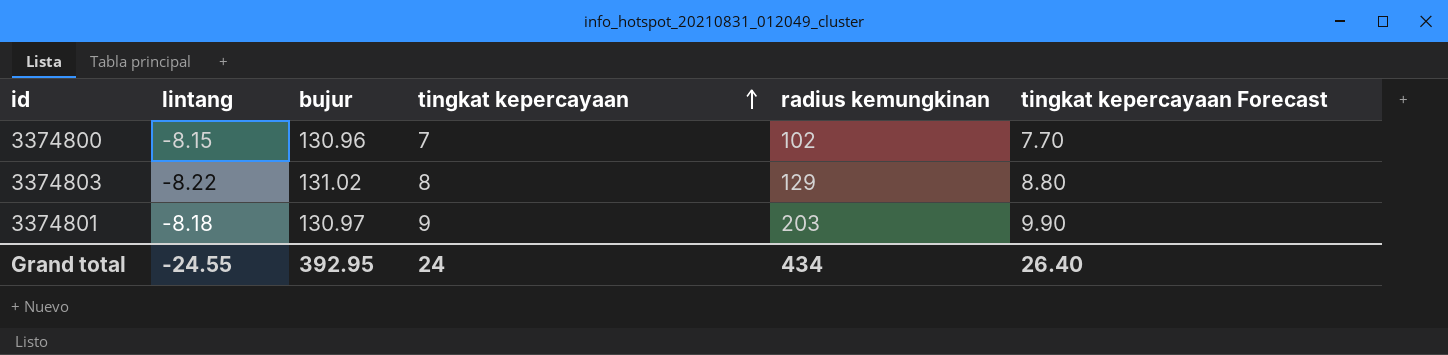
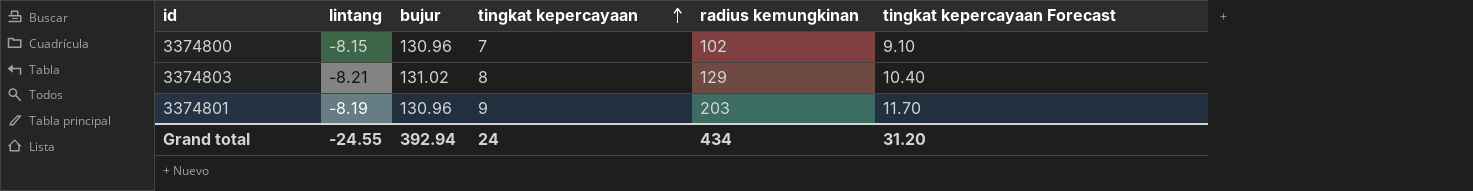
column tingkat kepercayaan Forecast | formula: [tingkat kepercayaan] * 1.1 -> [tingkat kepercayaan] * 1.3
3374803 | lintang: -8.22 -> -8.21
3374801 | lintang: -8.18 -> -8.19
3374801 | bujur: 130.97 -> 130.96
Grand total | bujur: 392.95 -> 392.94
Grand total | tingkat kepercayaan Forecast: 26.40 -> 31.20

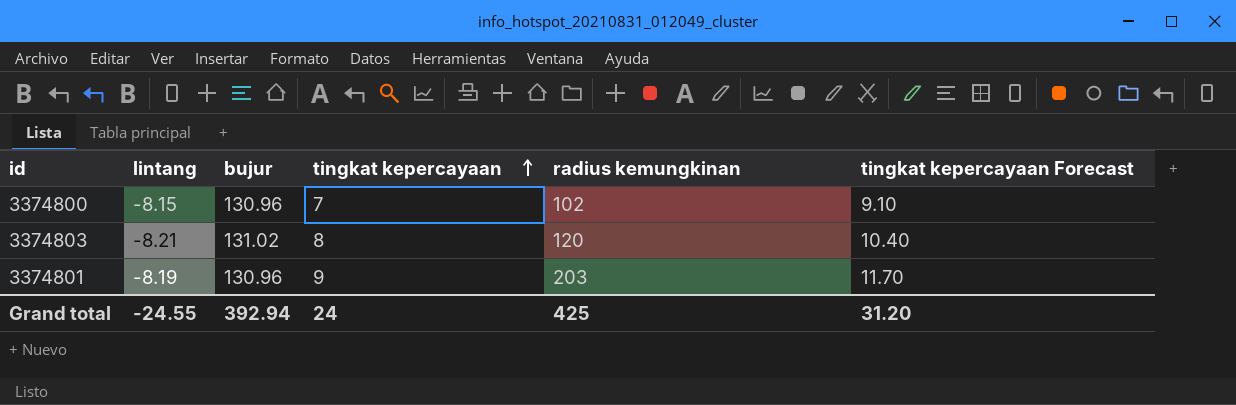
3374803 | radius kemungkinan: 129 -> 120
Grand total | radius kemungkinan: 434 -> 425

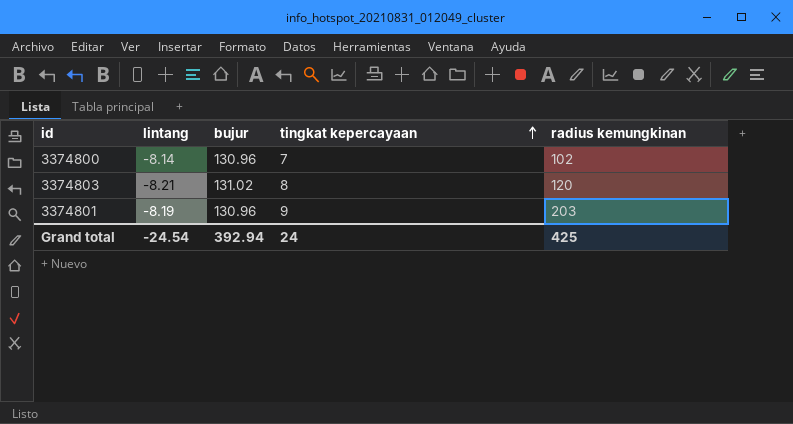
column tingkat kepercayaan Forecast | formula: [tingkat kepercayaan] * 1.3 -> none
3374800 | lintang: -8.15 -> -8.14
Grand total | lintang: -24.55 -> -24.54

